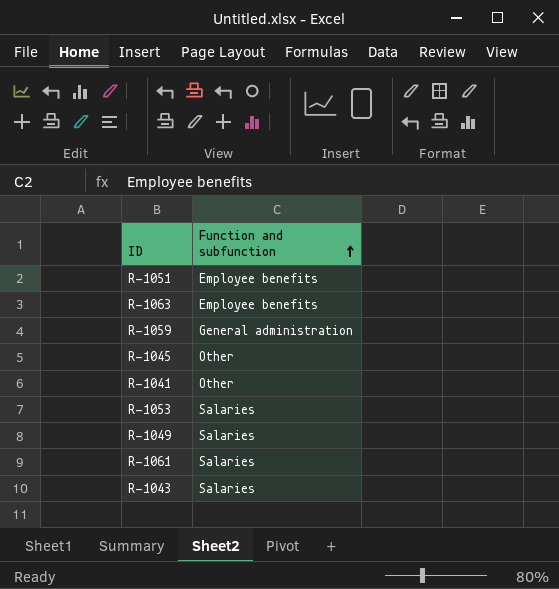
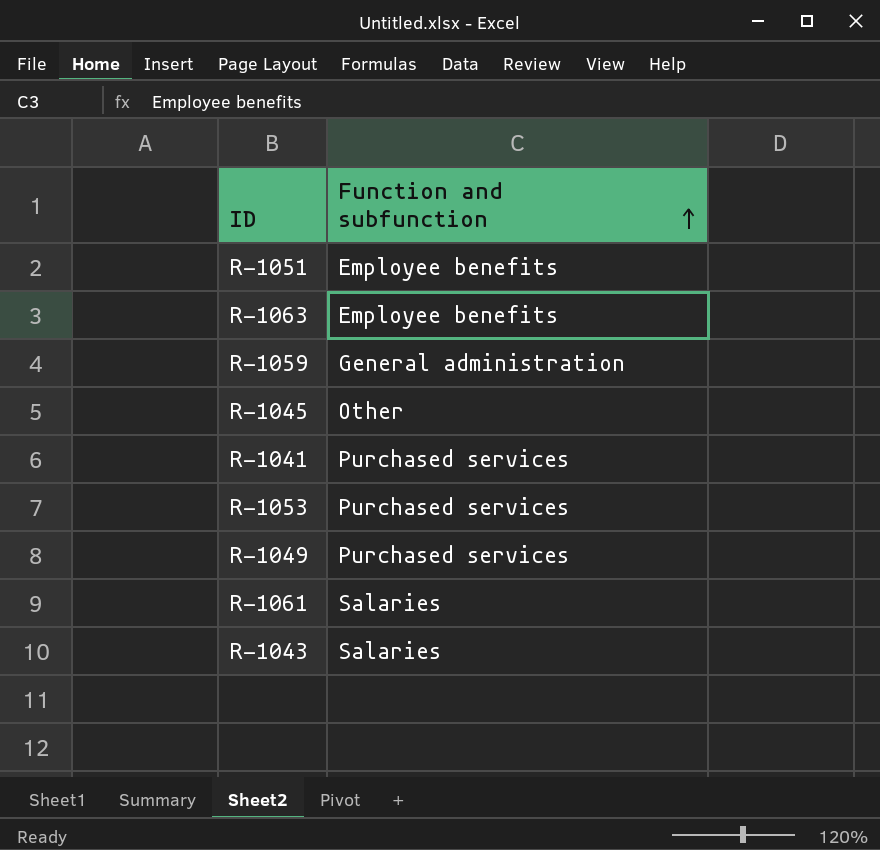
R-1041 | Function and subfunction: Other -> Purchased services
R-1053 | Function and subfunction: Salaries -> Purchased services
R-1049 | Function and subfunction: Salaries -> Purchased services

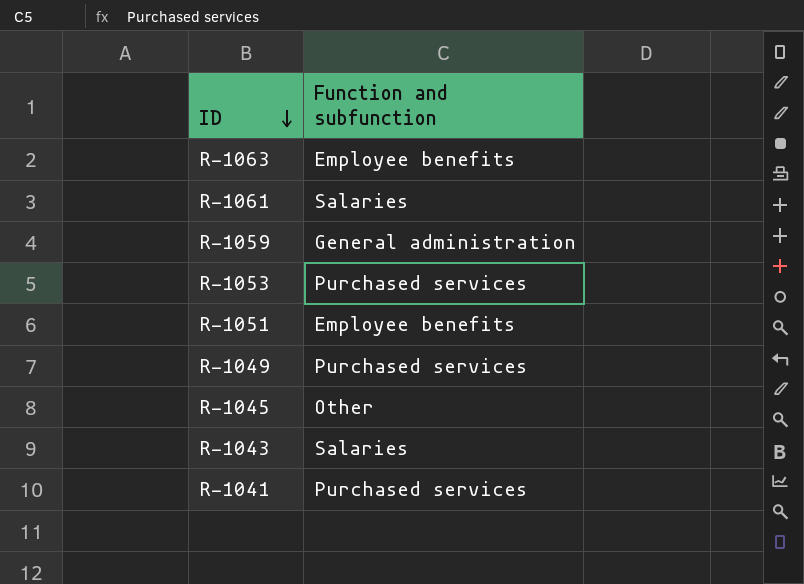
row order: Function and subfunction ascending -> ID descending

